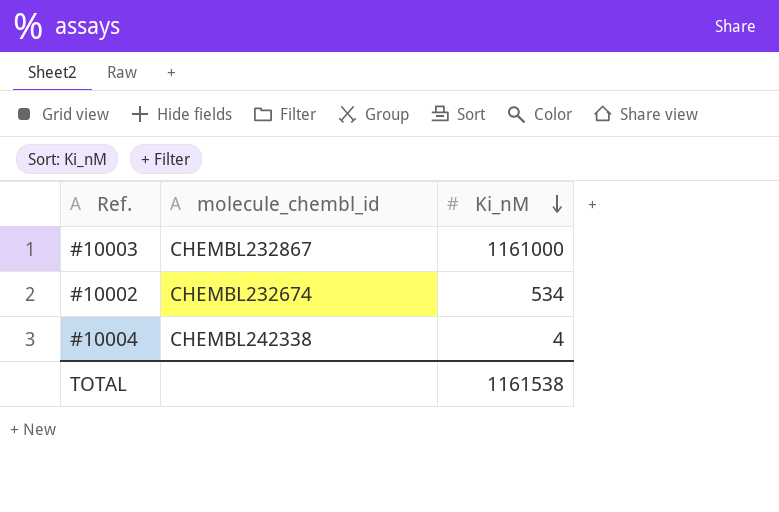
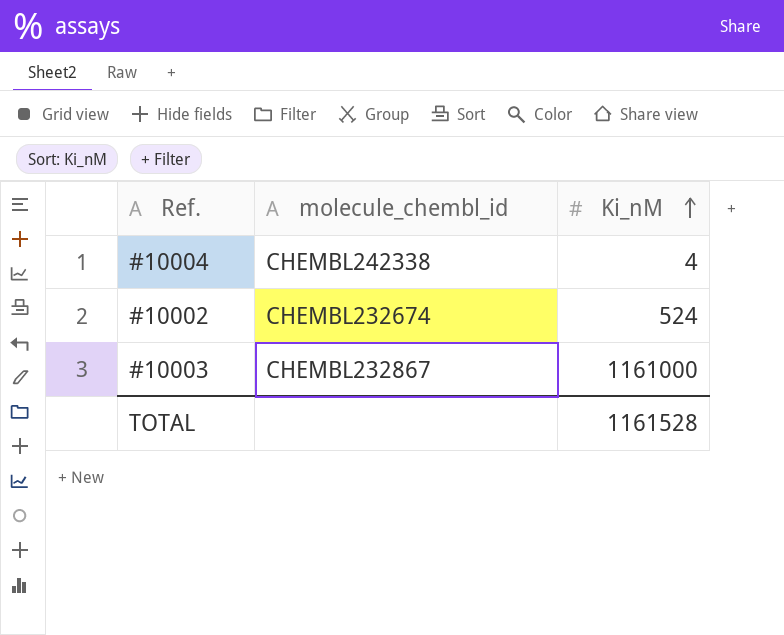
row order: Ki_nM descending -> Ki_nM ascending
#10002 | Ki_nM: 534 -> 524
TOTAL | Ki_nM: 1161538 -> 1161528

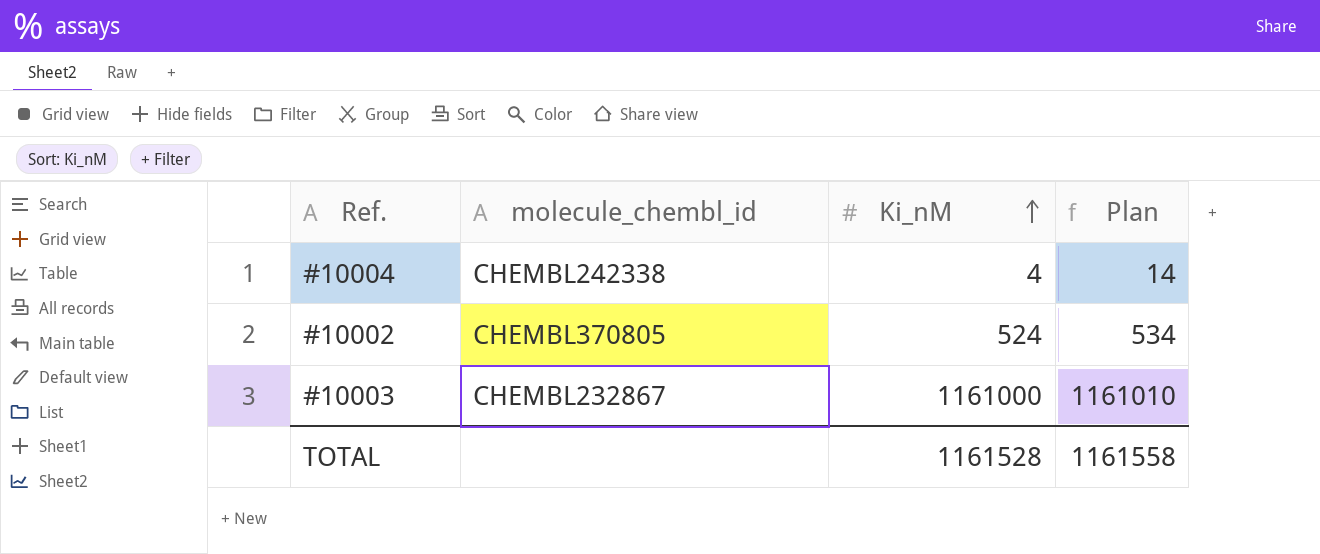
column Plan | formula: none -> [Ki_nM] + 10
#10002 | molecule_chembl_id: CHEMBL232674 -> CHEMBL370805

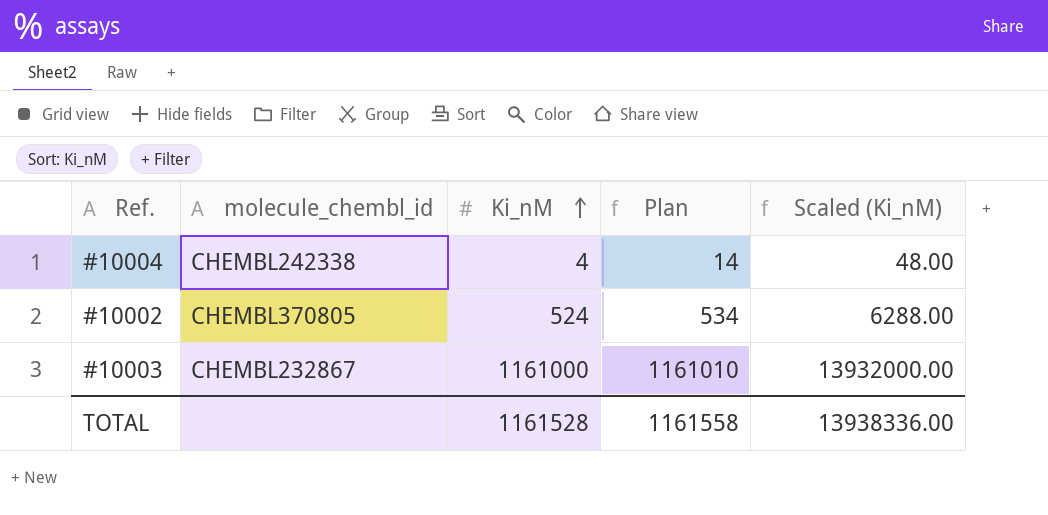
column Scaled (Ki_nM) | formula: none -> [Ki_nM] * 12

